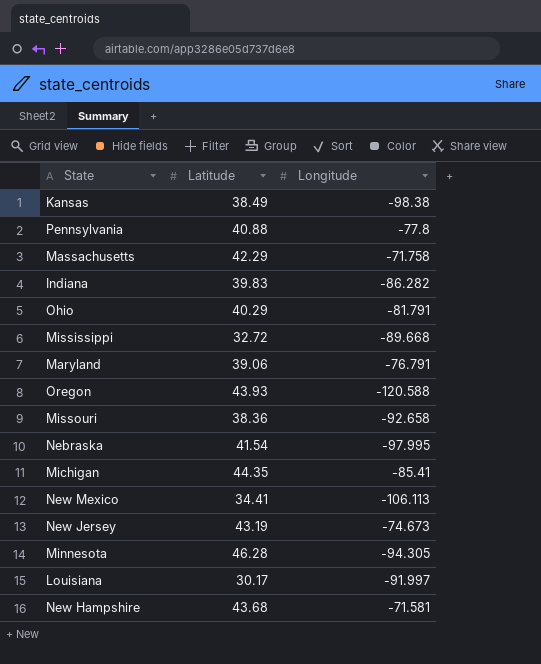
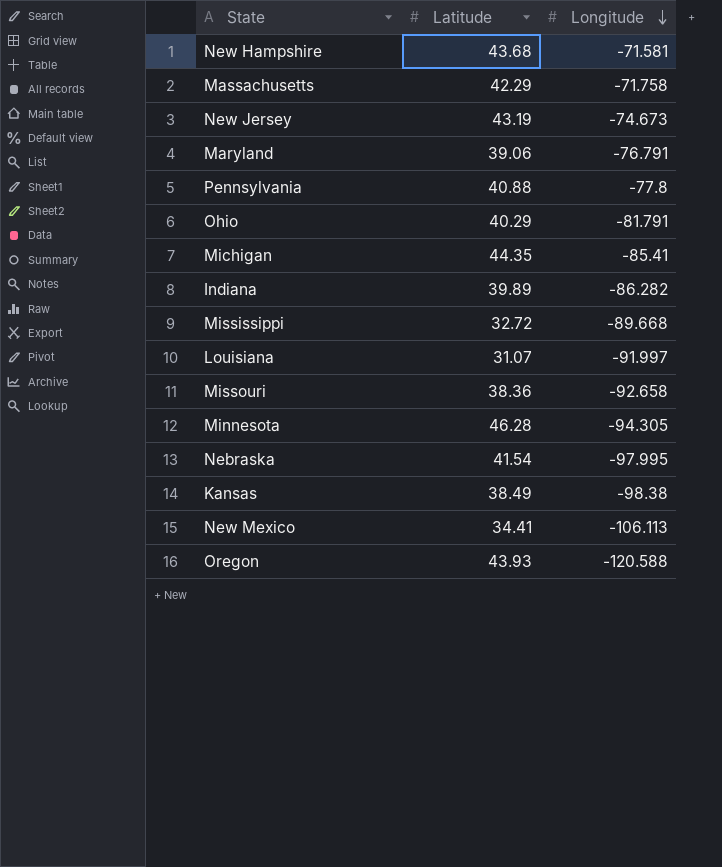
row order: none -> Longitude descending
Indiana | Latitude: 39.83 -> 39.89
Louisiana | Latitude: 30.17 -> 31.07

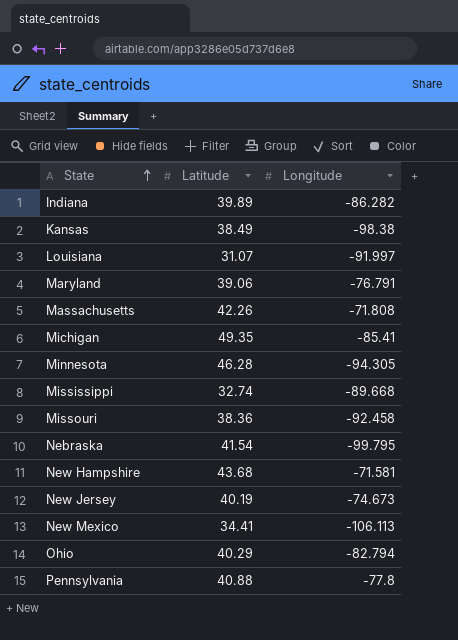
row order: Longitude descending -> State ascending
row Oregon: 43.93 | -120.588 -> none
Massachusetts | Latitude: 42.29 -> 42.26
Massachusetts | Longitude: -71.758 -> -71.808
Michigan | Latitude: 44.35 -> 49.35
Mississippi | Latitude: 32.72 -> 32.74
Missouri | Longitude: -92.658 -> -92.458
Nebraska | Longitude: -97.995 -> -99.795
New Jersey | Latitude: 43.19 -> 40.19
Ohio | Longitude: -81.791 -> -82.794

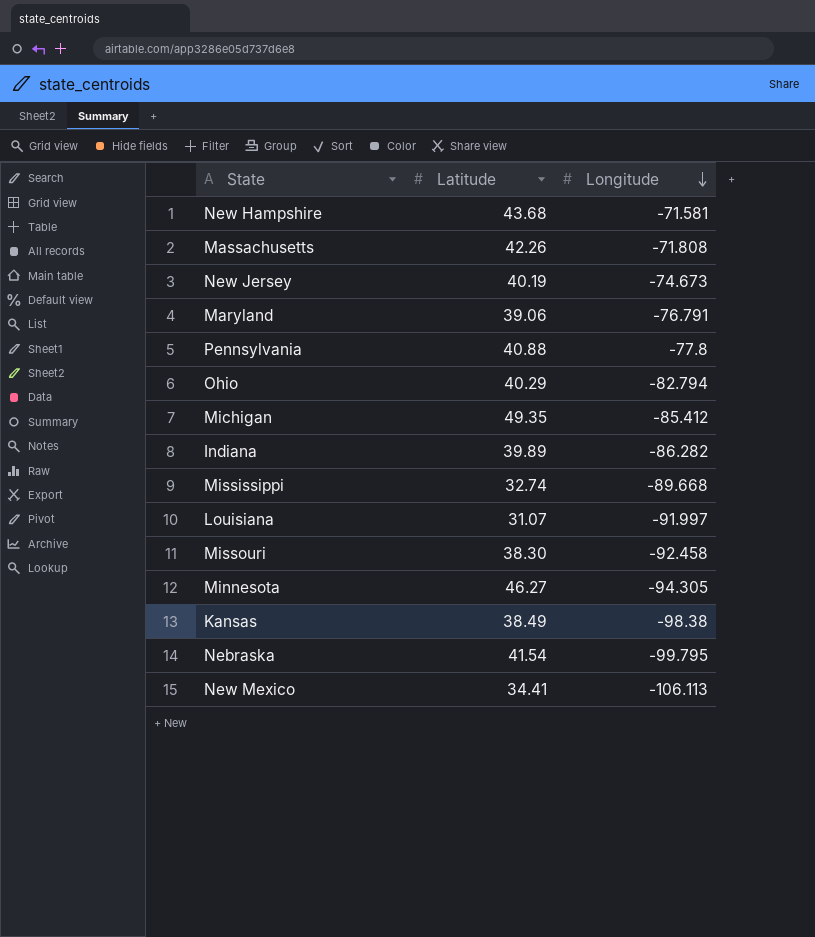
row order: State ascending -> Longitude descending
Michigan | Longitude: -85.41 -> -85.412
Missouri | Latitude: 38.36 -> 38.30
Minnesota | Latitude: 46.28 -> 46.27

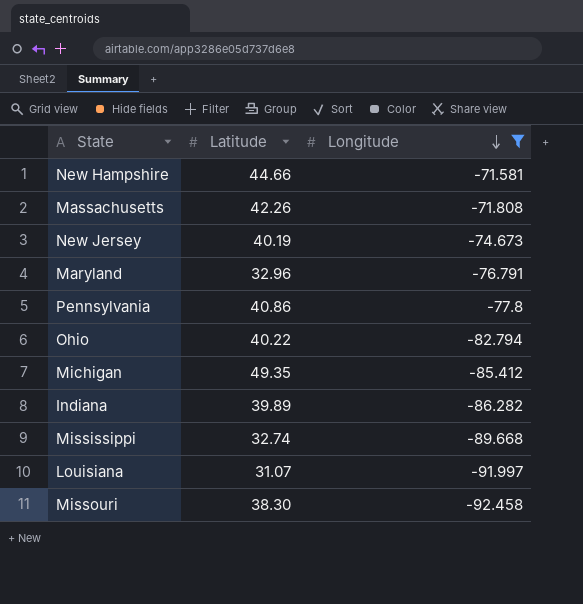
filter: none -> Longitude >= -92.458
New Hampshire | Latitude: 43.68 -> 44.66
Maryland | Latitude: 39.06 -> 32.96
Pennsylvania | Latitude: 40.88 -> 40.86
Ohio | Latitude: 40.29 -> 40.22

